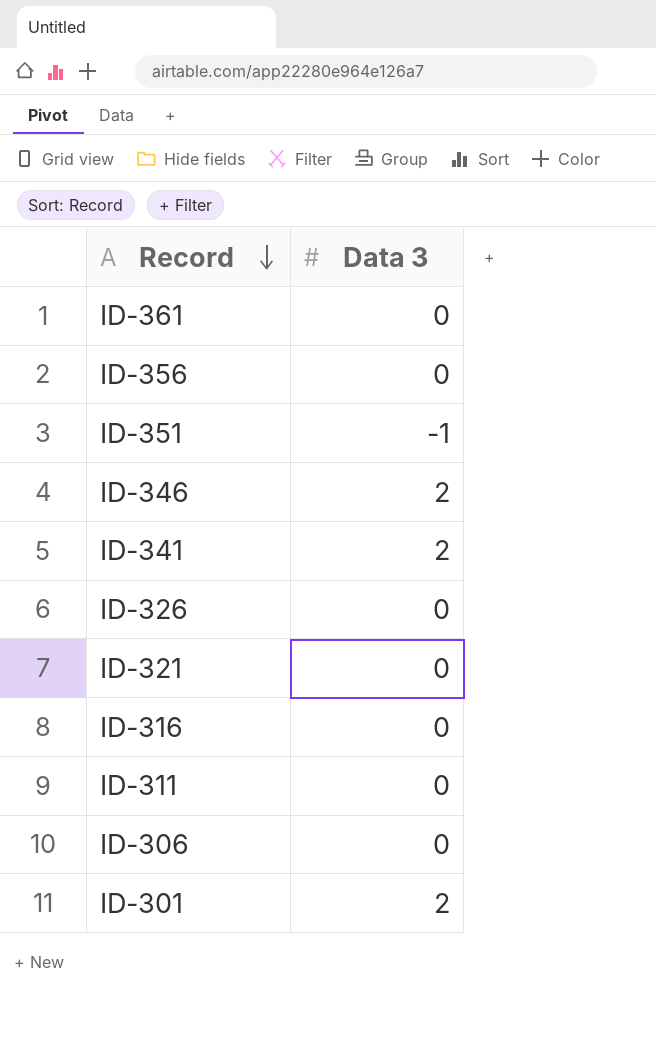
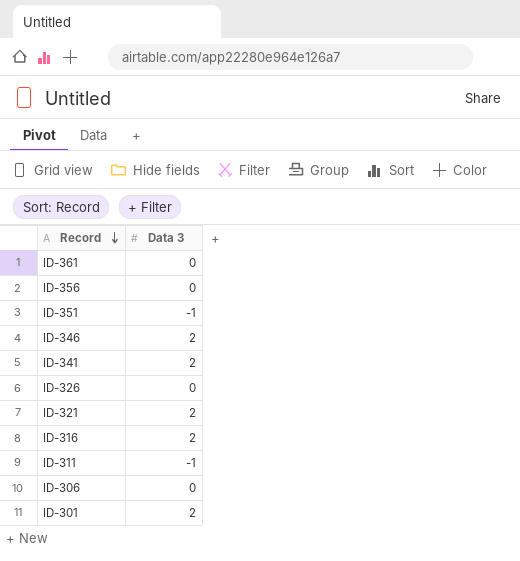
ID-321 | Data 3: 0 -> 2
ID-316 | Data 3: 0 -> 2
ID-311 | Data 3: 0 -> -1

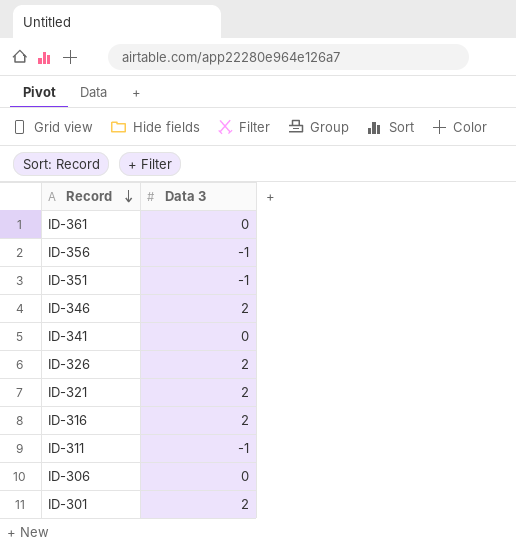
ID-356 | Data 3: 0 -> -1
ID-341 | Data 3: 2 -> 0
ID-326 | Data 3: 0 -> 2

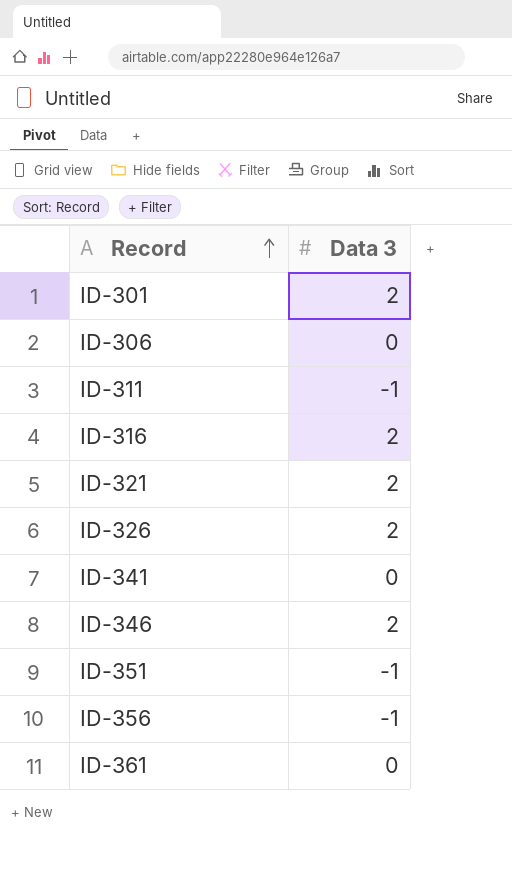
row order: Record descending -> Record ascending

